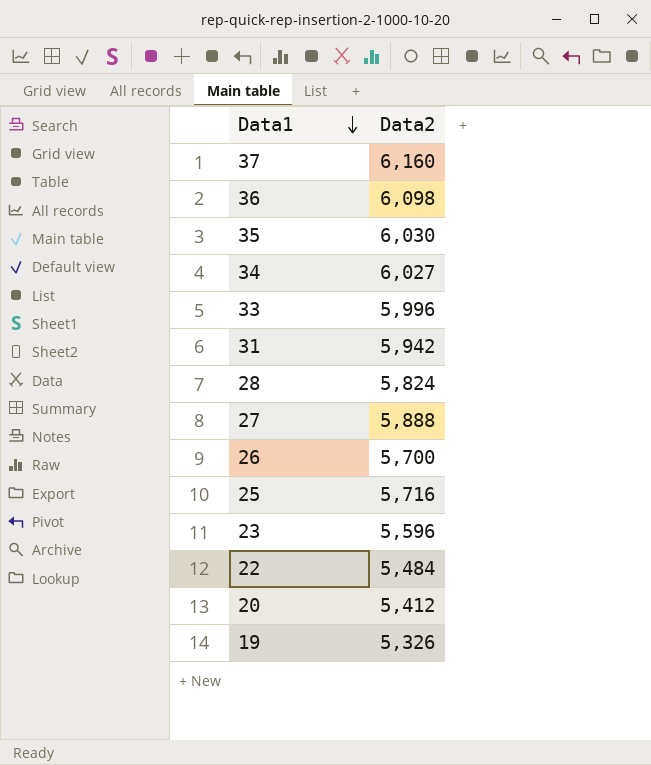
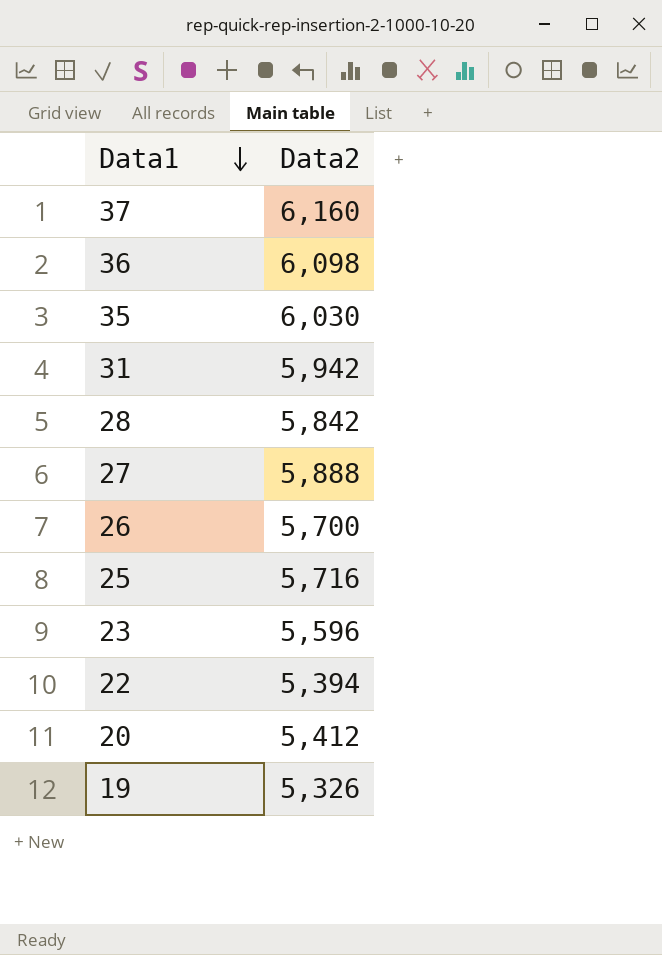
row 34: 6,027 -> none
row 33: 5,996 -> none
28 | Data2: 5,824 -> 5,842
22 | Data2: 5,484 -> 5,394

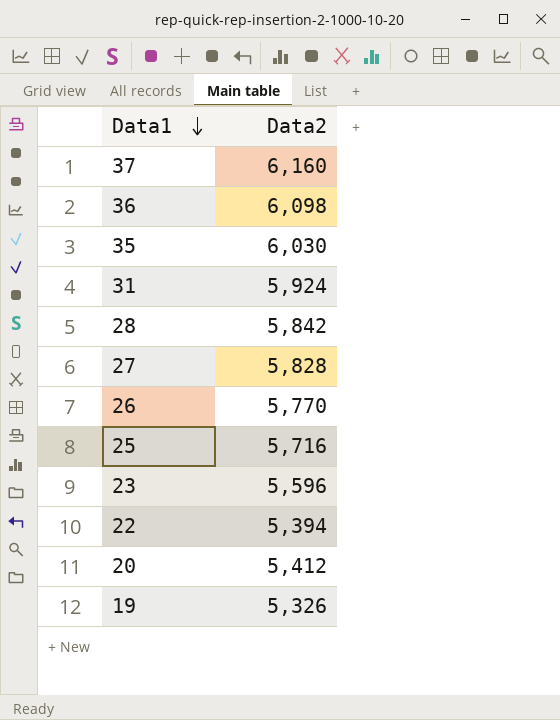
31 | Data2: 5,942 -> 5,924
27 | Data2: 5,888 -> 5,828
26 | Data2: 5,700 -> 5,770

